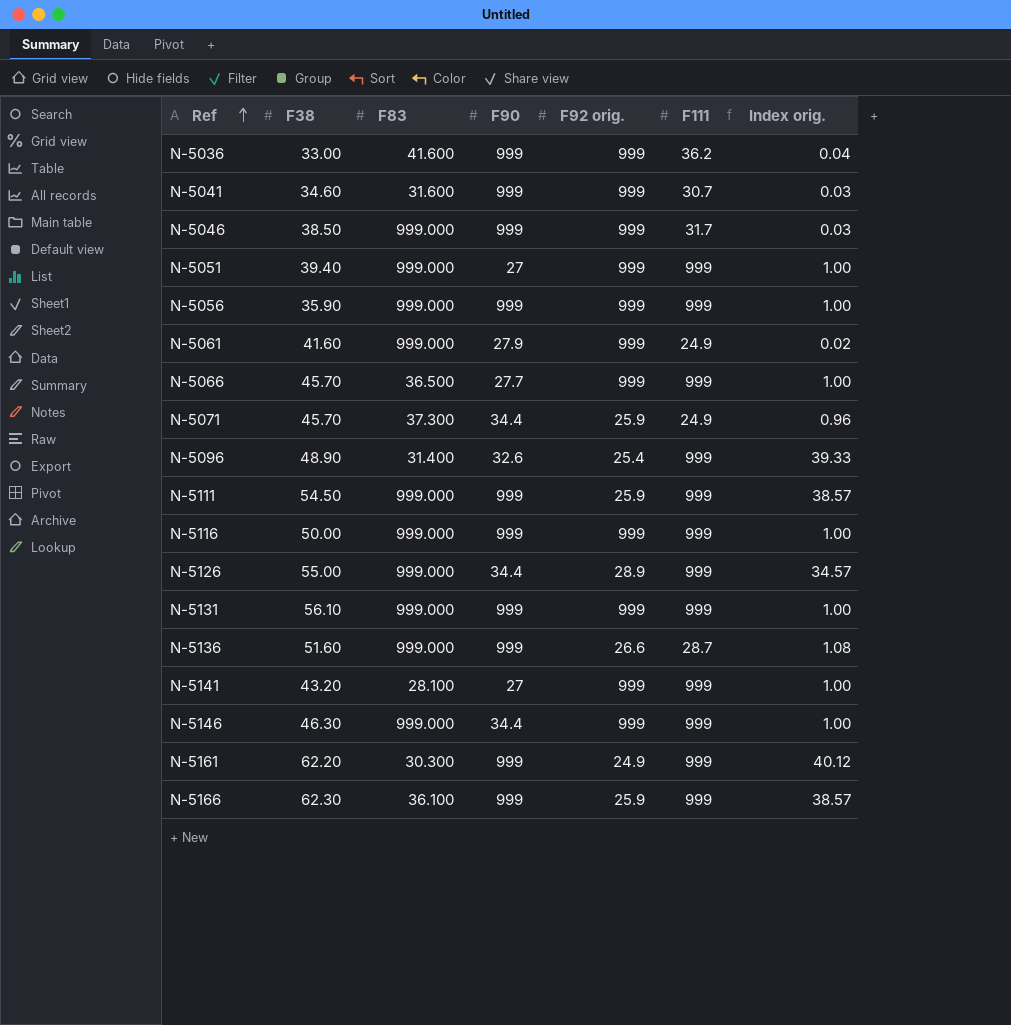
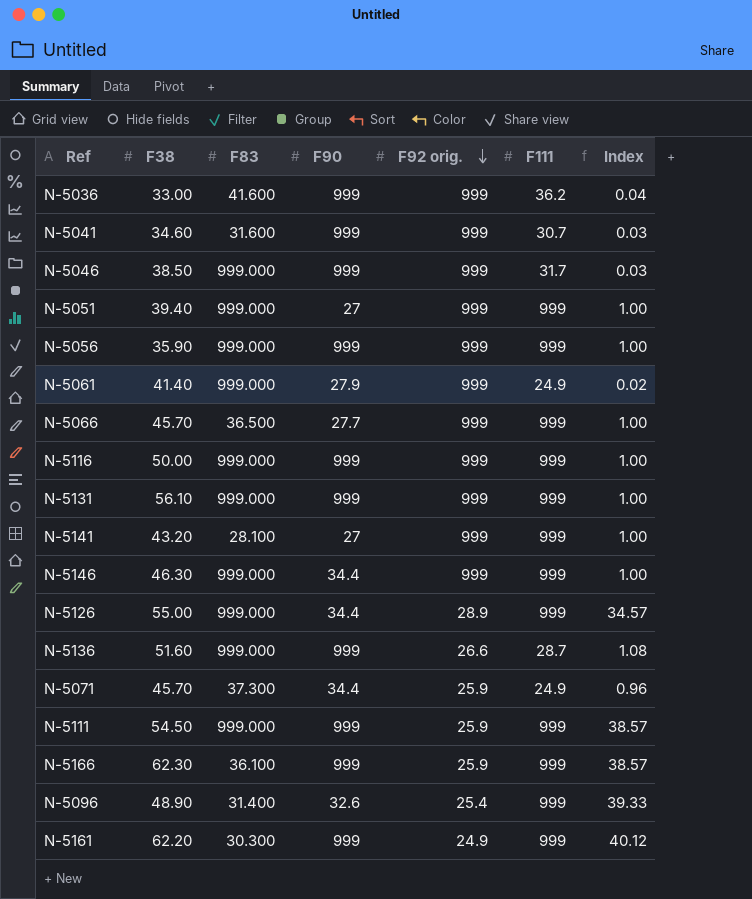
row order: Ref ascending -> F92 orig. descending
column name: Index orig. -> Index
N-5061 | F38: 41.60 -> 41.40

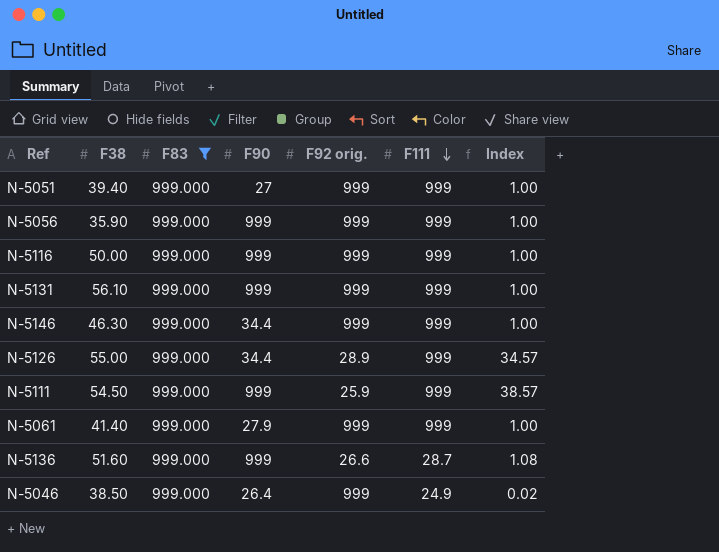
filter: none -> F83 = 999.000
row order: F92 orig. descending -> F111 descending
N-5061 | F111: 24.9 -> 999
N-5061 | Index: 0.02 -> 1.00
N-5046 | F90: 999 -> 26.4
N-5046 | F111: 31.7 -> 24.9
N-5046 | Index: 0.03 -> 0.02

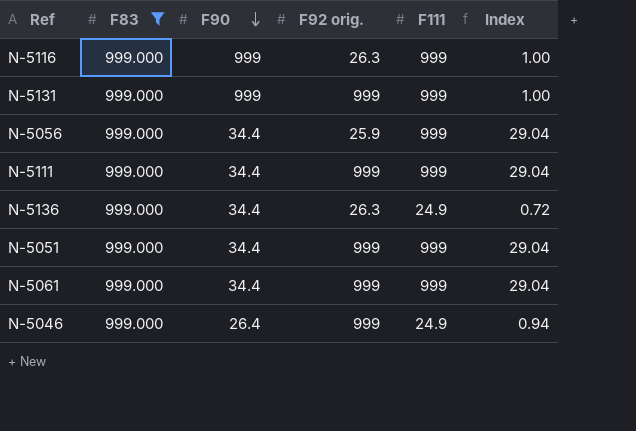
row order: F111 descending -> F90 descending
column F38 | position: 2 -> none
column Index | formula: [F111] / [F92 orig.] -> [F111] / [F90]
row N-5146: 46.30 | 999.000 | 34.4 | 999 | 999 | 1.00 -> none
row N-5126: 55.00 | 999.000 | 34.4 | 28.9 | 999 | 34.57 -> none
N-5116 | F92 orig.: 999 -> 26.3
N-5056 | F90: 999 -> 34.4
N-5056 | F92 orig.: 999 -> 25.9
N-5111 | F90: 999 -> 34.4
N-5111 | F92 orig.: 25.9 -> 999
N-5136 | F90: 999 -> 34.4
N-5136 | F92 orig.: 26.6 -> 26.3
N-5136 | F111: 28.7 -> 24.9
N-5051 | F90: 27 -> 34.4
N-5061 | F90: 27.9 -> 34.4

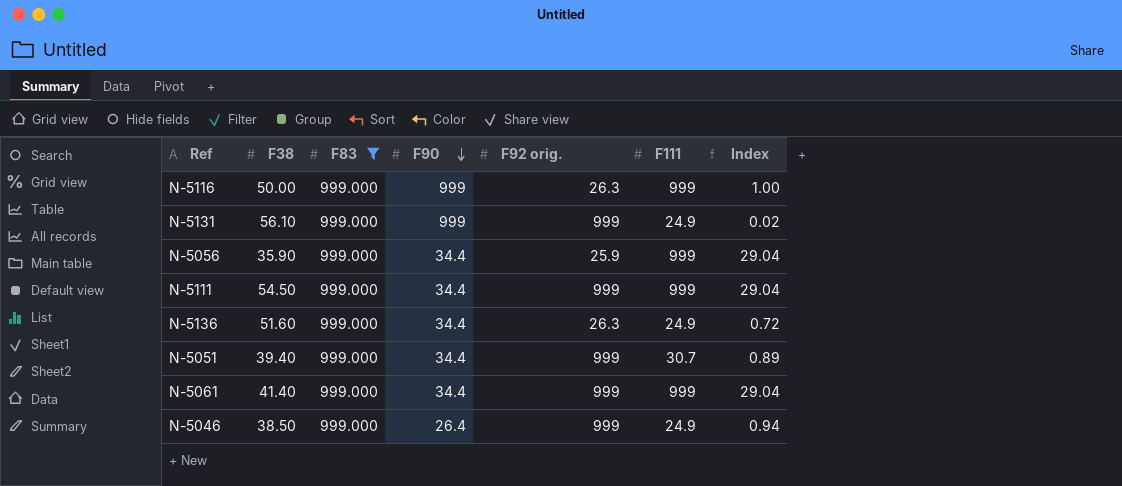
column F38 | position: none -> 2
N-5131 | F111: 999 -> 24.9
N-5131 | Index: 1.00 -> 0.02
N-5051 | F111: 999 -> 30.7
N-5051 | Index: 29.04 -> 0.89

